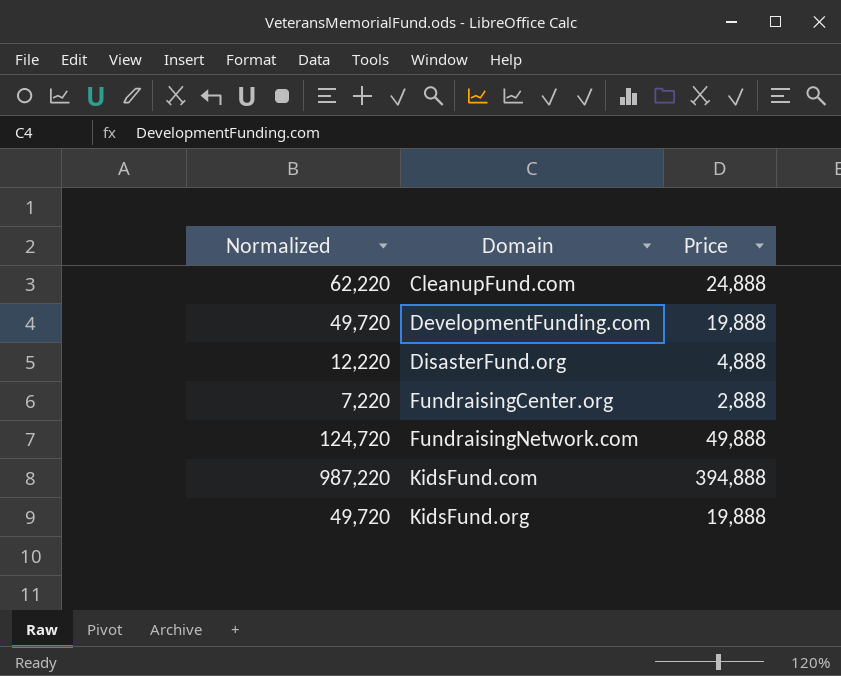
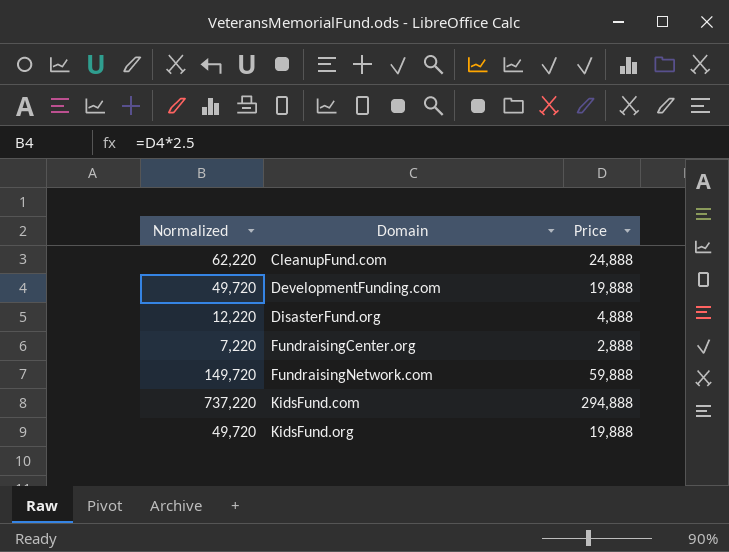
FundraisingNetwork.com | Normalized: 124,720 -> 149,720
FundraisingNetwork.com | Price: 49,888 -> 59,888
KidsFund.com | Normalized: 987,220 -> 737,220
KidsFund.com | Price: 394,888 -> 294,888

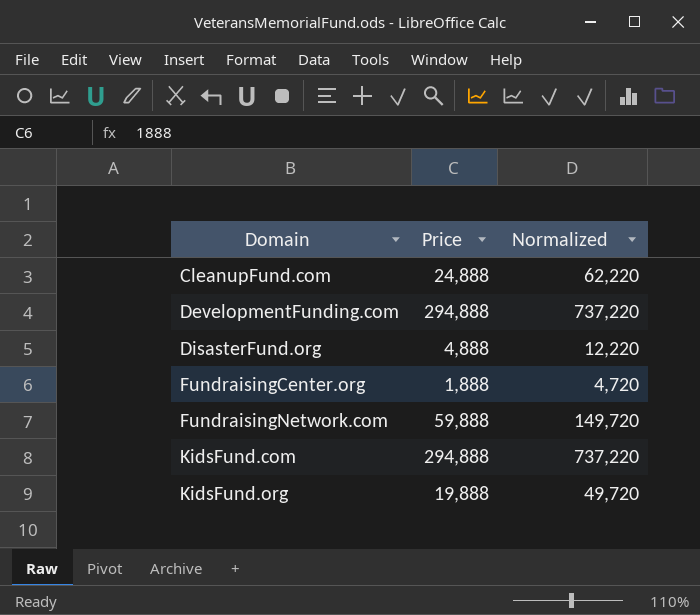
column Normalized | position: 1 -> 3
DevelopmentFunding.com | Price: 19,888 -> 294,888
DevelopmentFunding.com | Normalized: 49,720 -> 737,220
FundraisingCenter.org | Price: 2,888 -> 1,888
FundraisingCenter.org | Normalized: 7,220 -> 4,720

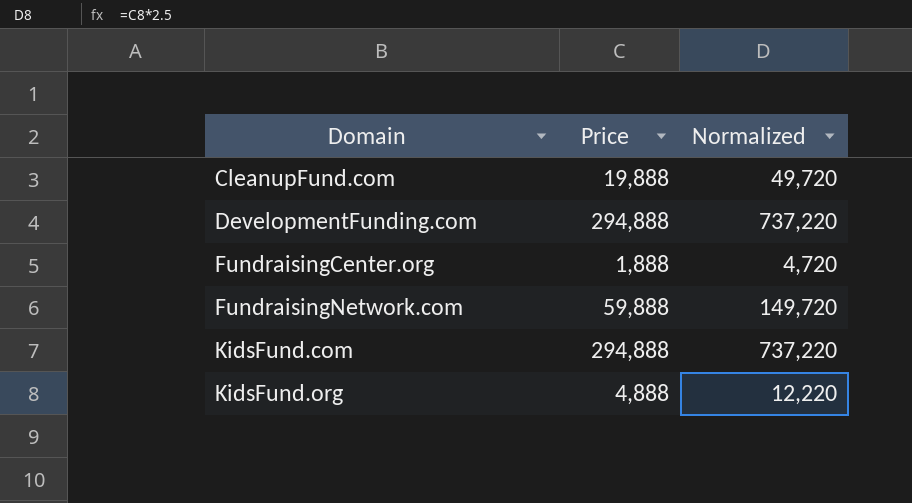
row DisasterFund.org: 4,888 | 12,220 -> none
CleanupFund.com | Price: 24,888 -> 19,888
CleanupFund.com | Normalized: 62,220 -> 49,720
KidsFund.org | Price: 19,888 -> 4,888
KidsFund.org | Normalized: 49,720 -> 12,220

